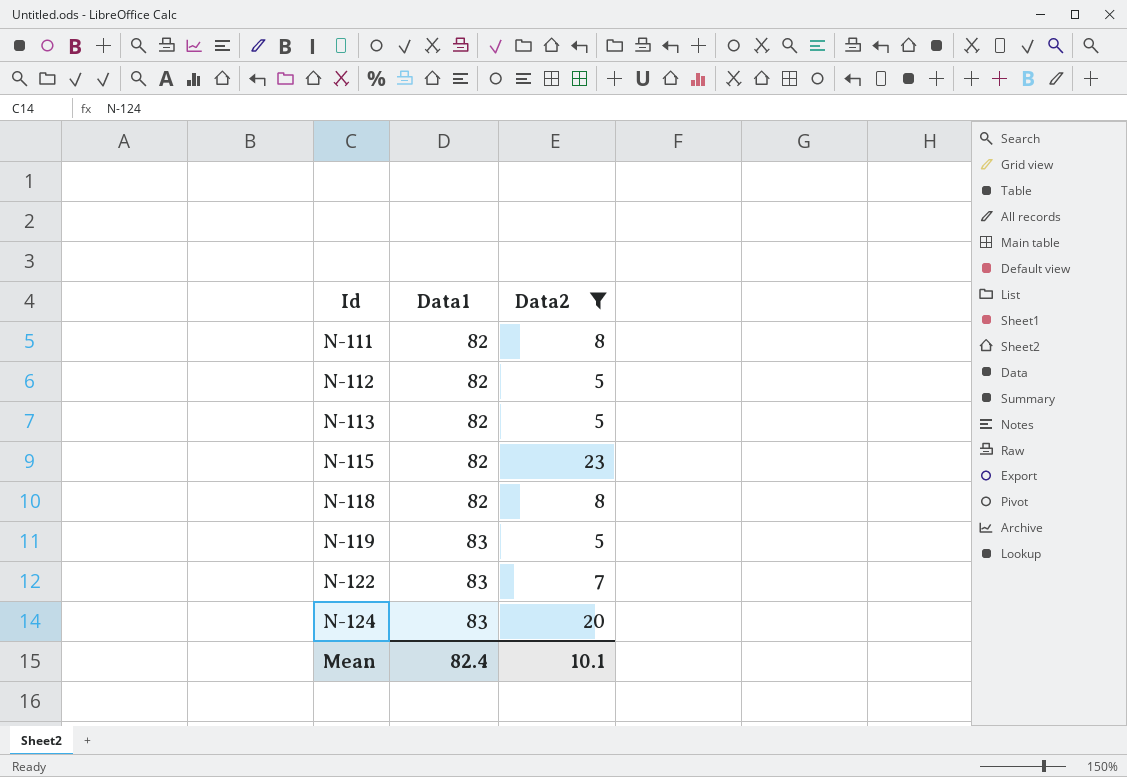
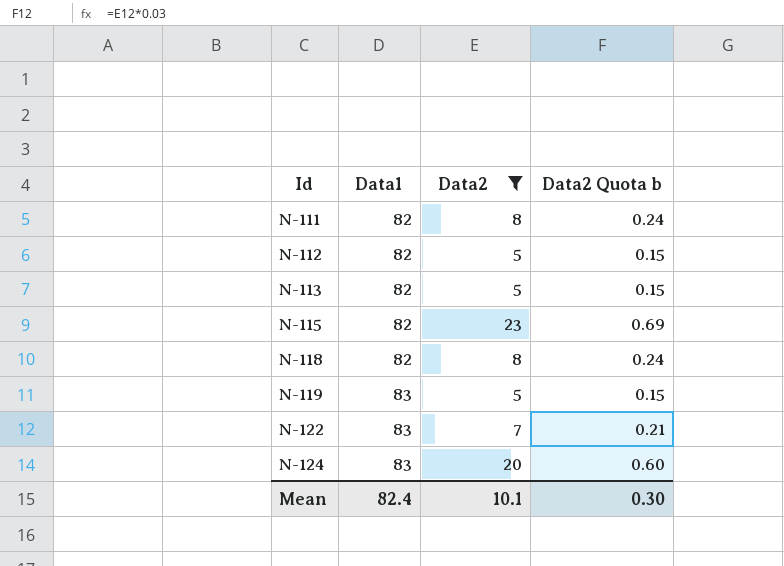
column Data2 Quota b | formula: none -> [Data2] * 0.03

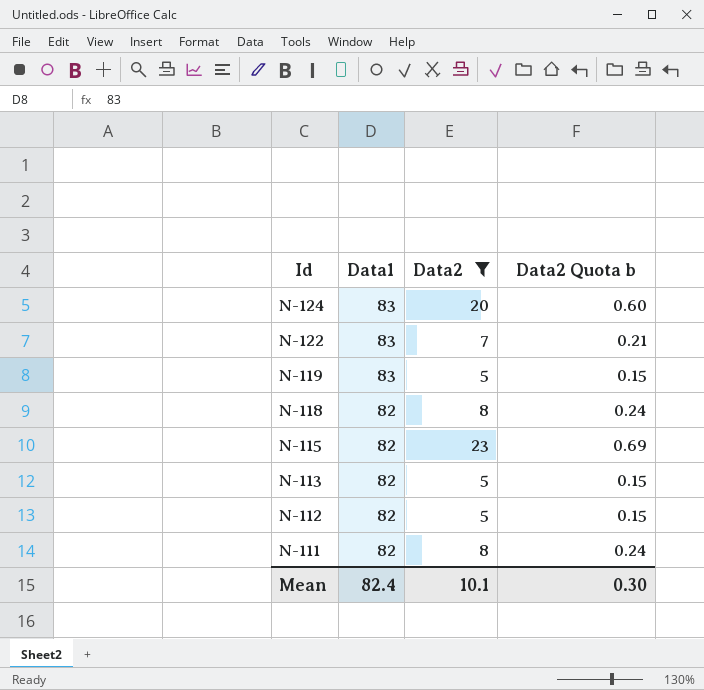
row order: Id ascending -> Id descending

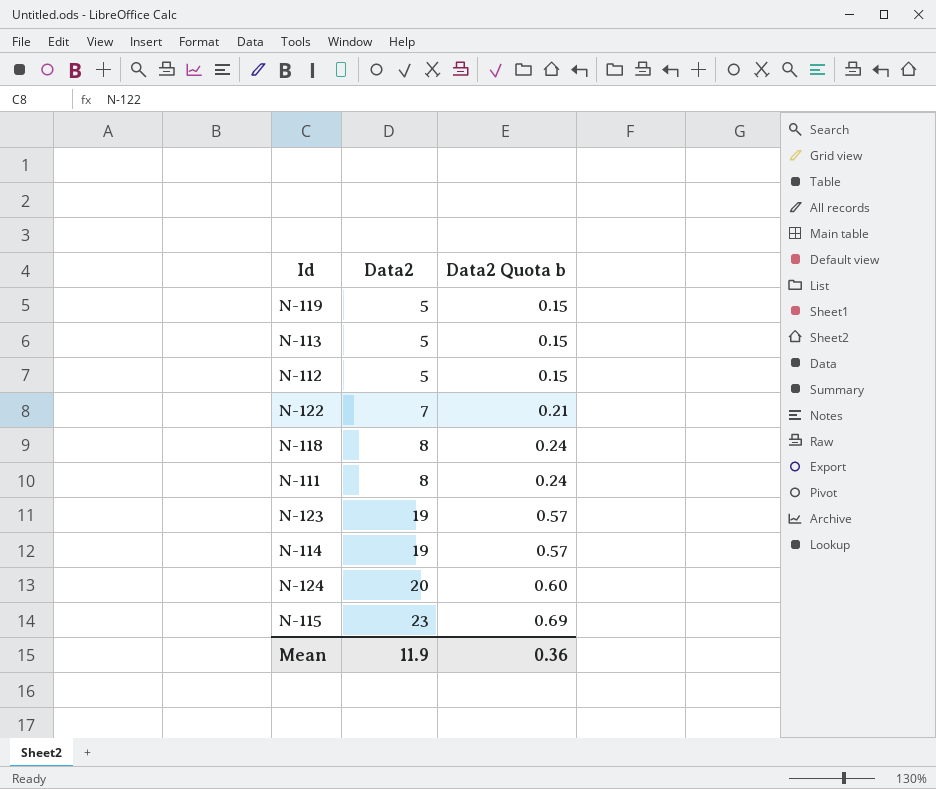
filter: Data2 != 19 -> none
row order: Id descending -> Data2 ascending
column Data1 | position: 2 -> none
Mean | Data2: 10.1 -> 11.9
Mean | Data2 Quota b: 0.30 -> 0.36

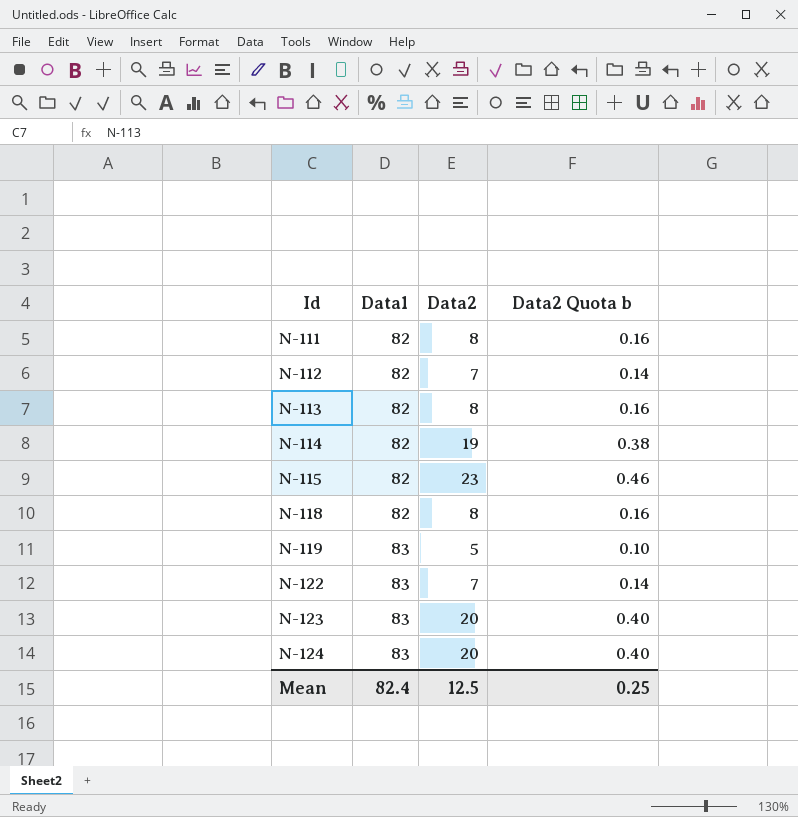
row order: Data2 ascending -> Id ascending
column Data1 | position: none -> 2
column Data2 Quota b | formula: [Data2] * 0.03 -> [Data2] * 0.02
N-112 | Data2: 5 -> 7
N-113 | Data2: 5 -> 8
N-123 | Data2: 19 -> 20
Mean | Data2: 11.9 -> 12.5
Mean | Data2 Quota b: 0.36 -> 0.25

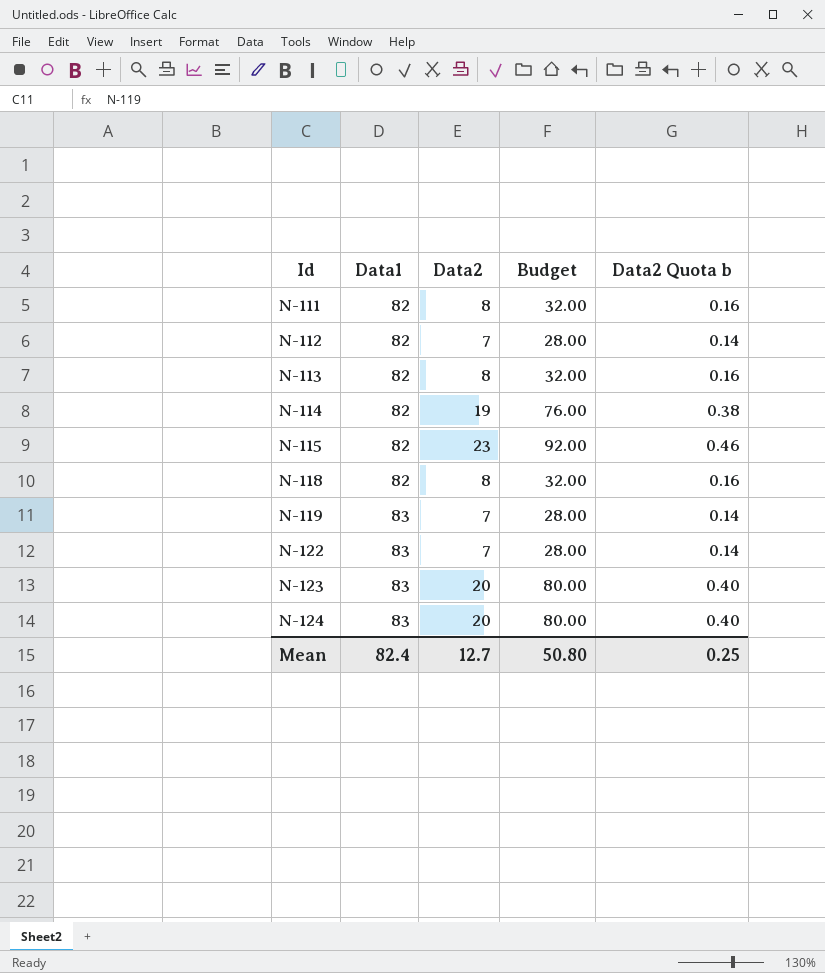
column Budget | formula: none -> [Data2] * 4
N-119 | Data2: 5 -> 7
N-119 | Data2 Quota b: 0.10 -> 0.14
Mean | Data2: 12.5 -> 12.7

